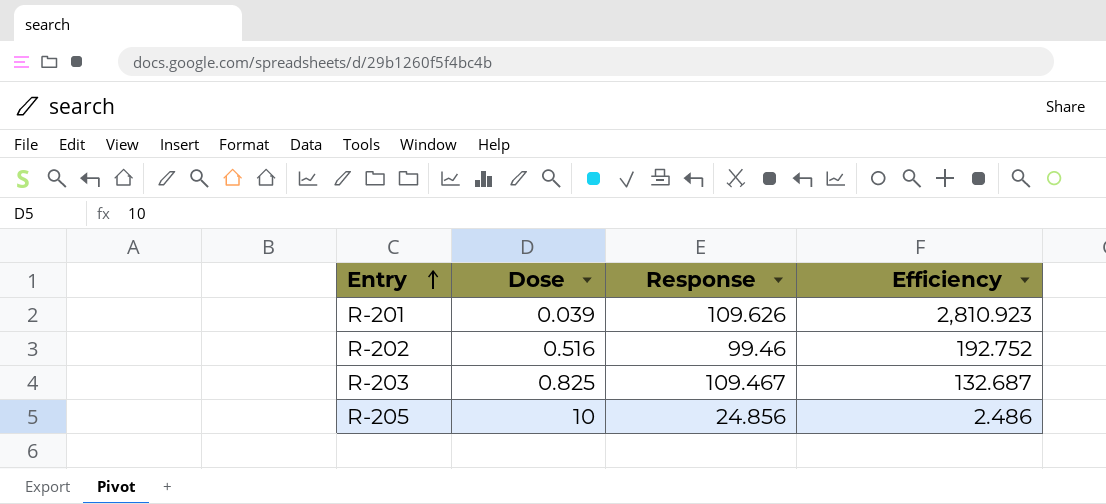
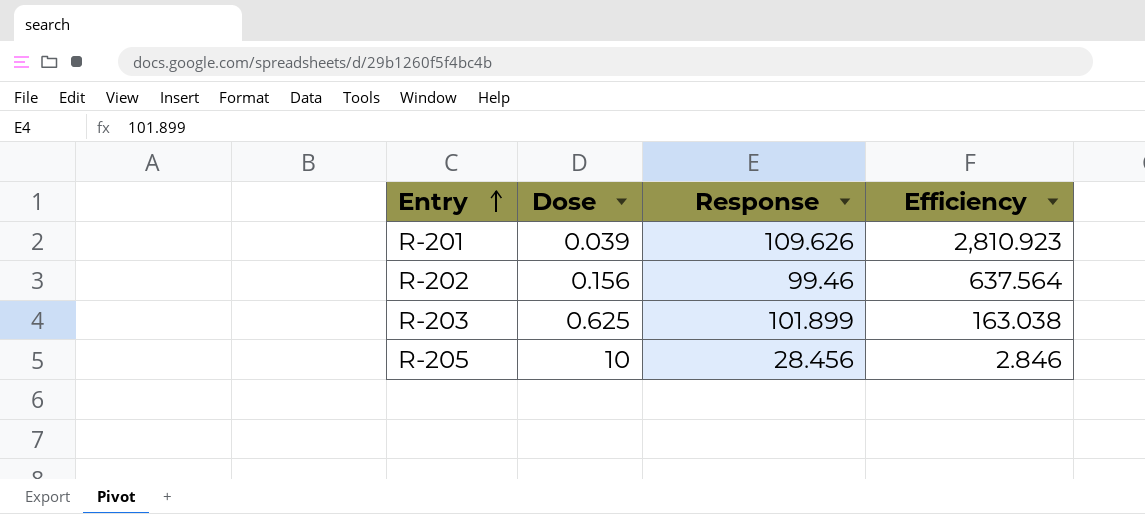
R-202 | Dose: 0.516 -> 0.156
R-202 | Efficiency: 192.752 -> 637.564
R-203 | Dose: 0.825 -> 0.625
R-203 | Response: 109.467 -> 101.899
R-203 | Efficiency: 132.687 -> 163.038
R-205 | Response: 24.856 -> 28.456
R-205 | Efficiency: 2.486 -> 2.846

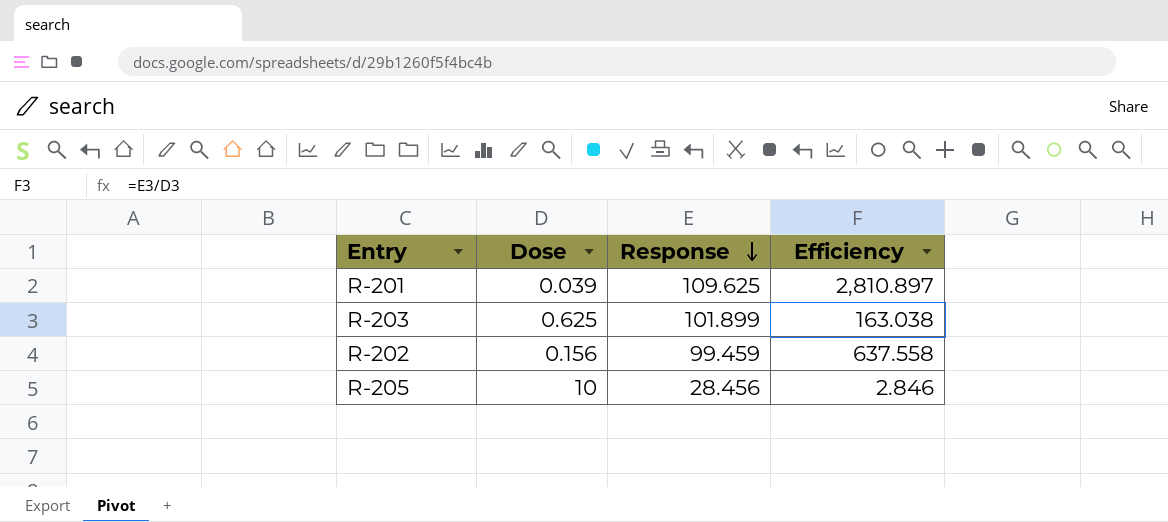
row order: Entry ascending -> Response descending
R-201 | Response: 109.626 -> 109.625
R-201 | Efficiency: 2,810.923 -> 2,810.897
R-202 | Response: 99.46 -> 99.459
R-202 | Efficiency: 637.564 -> 637.558

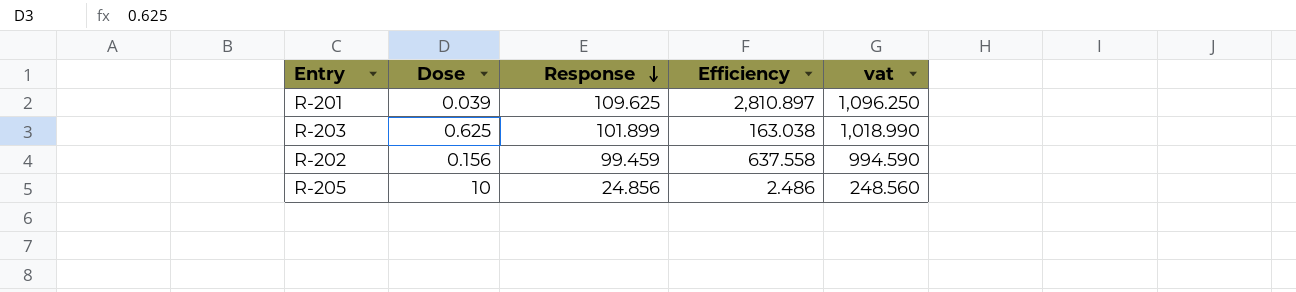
column vat | formula: none -> [Response] * 10
R-205 | Response: 28.456 -> 24.856
R-205 | Efficiency: 2.846 -> 2.486

